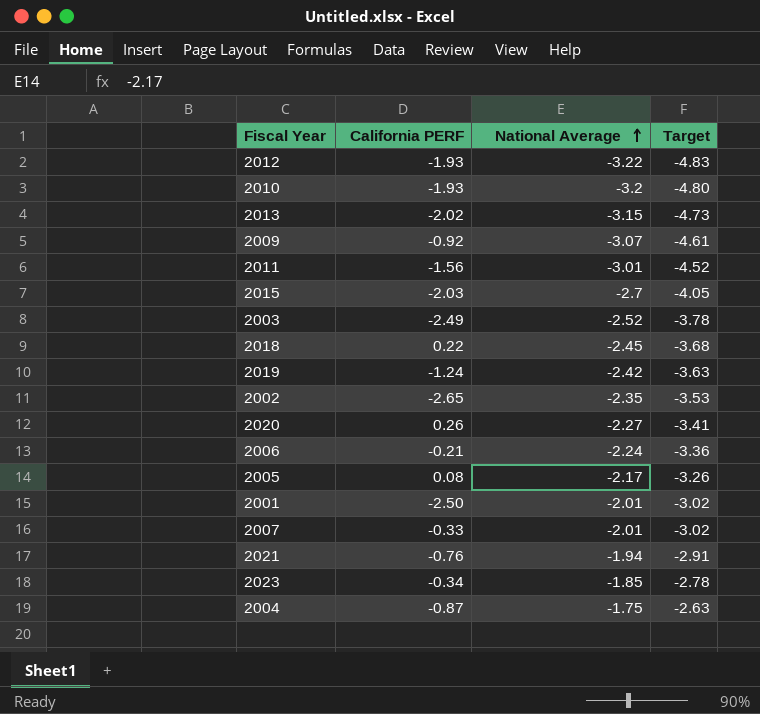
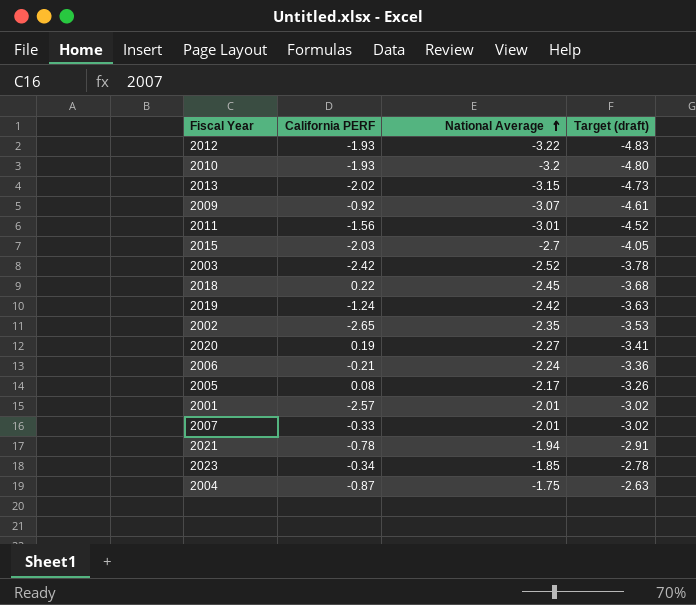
column name: Target -> Target (draft)
2003 | California PERF: -2.49 -> -2.42
2020 | California PERF: 0.26 -> 0.19
2001 | California PERF: -2.50 -> -2.57
2021 | California PERF: -0.76 -> -0.78

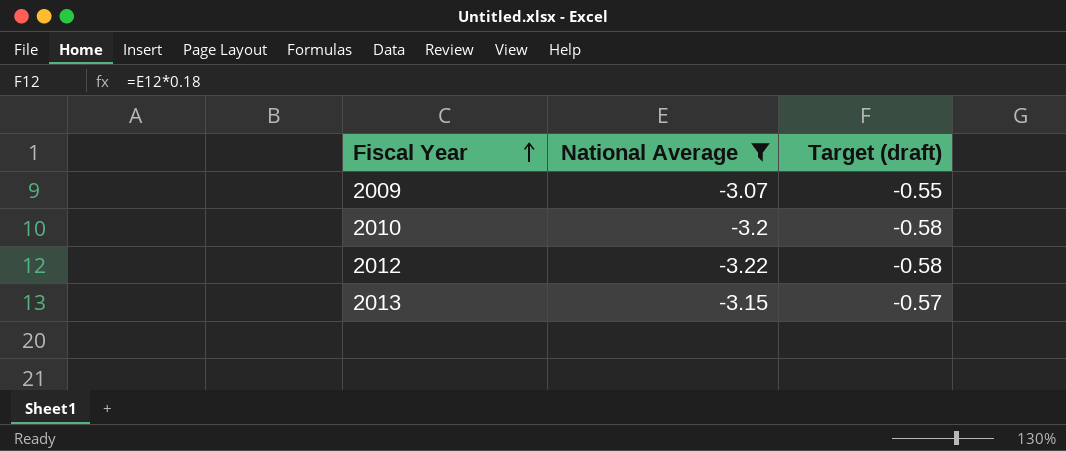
filter: none -> National Average <= -3.07
row order: National Average ascending -> Fiscal Year ascending
column California PERF | position: 2 -> none
column Target (draft) | formula: [National Average] * 1.5 -> [National Average] * 0.18

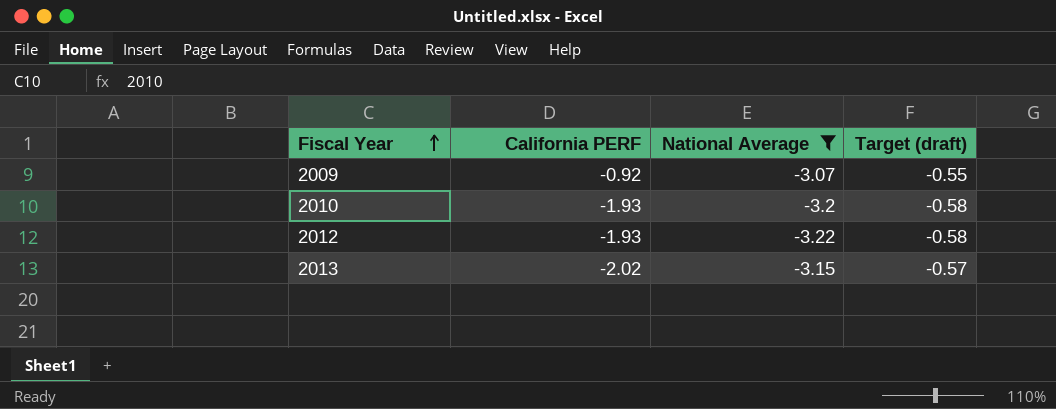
column California PERF | position: none -> 2

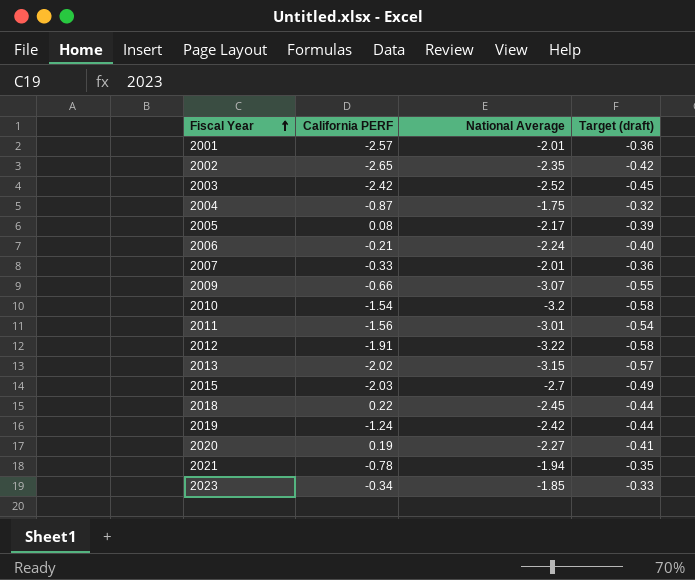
filter: National Average <= -3.07 -> none
2009 | California PERF: -0.92 -> -0.66
2010 | California PERF: -1.93 -> -1.54
2012 | California PERF: -1.93 -> -1.91

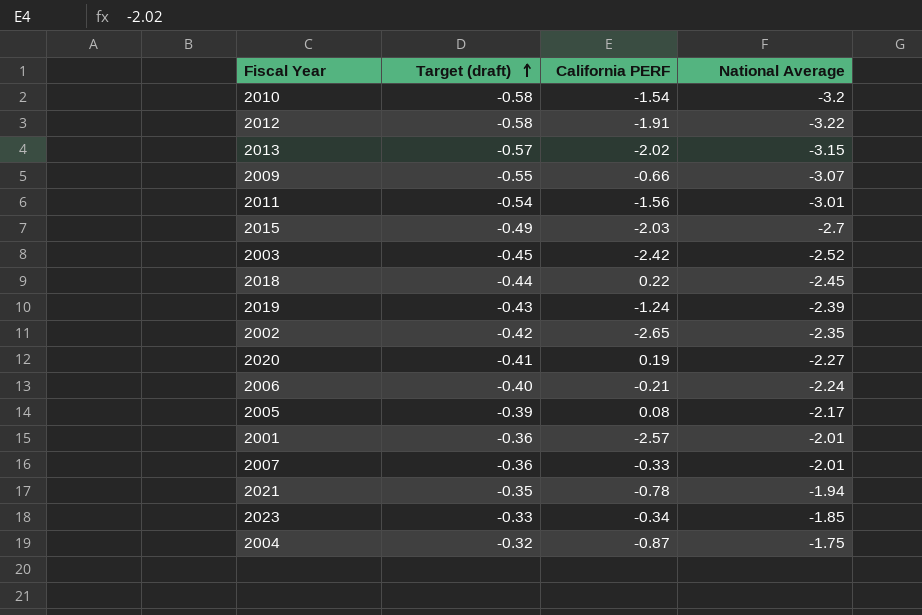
row order: Fiscal Year ascending -> Target (draft) ascending
column Target (draft) | position: 4 -> 2
2019 | Target (draft): -0.44 -> -0.43
2019 | National Average: -2.42 -> -2.39

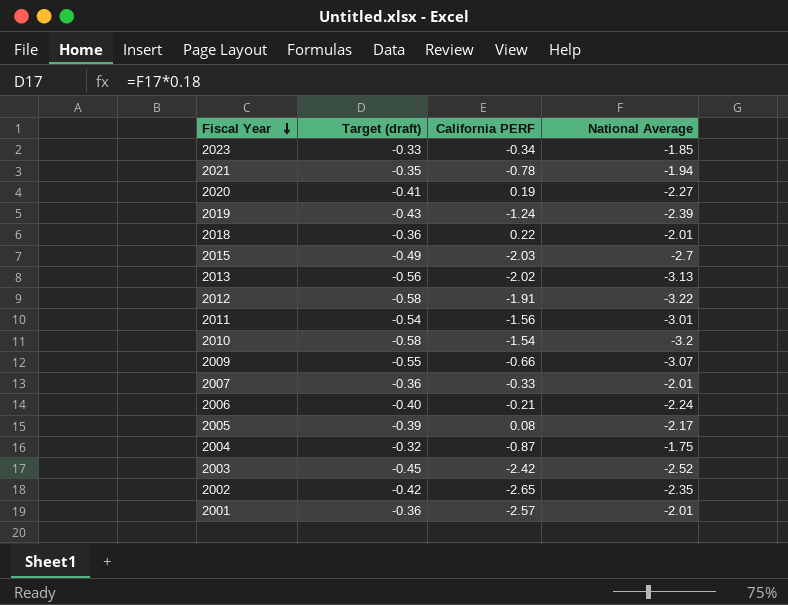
row order: Target (draft) ascending -> Fiscal Year descending
2018 | Target (draft): -0.44 -> -0.36
2018 | National Average: -2.45 -> -2.01
2013 | Target (draft): -0.57 -> -0.56
2013 | National Average: -3.15 -> -3.13

